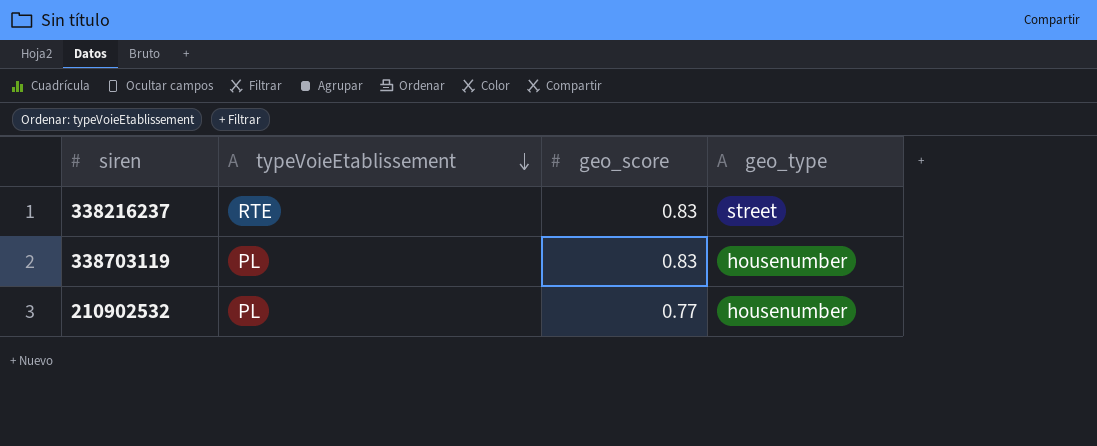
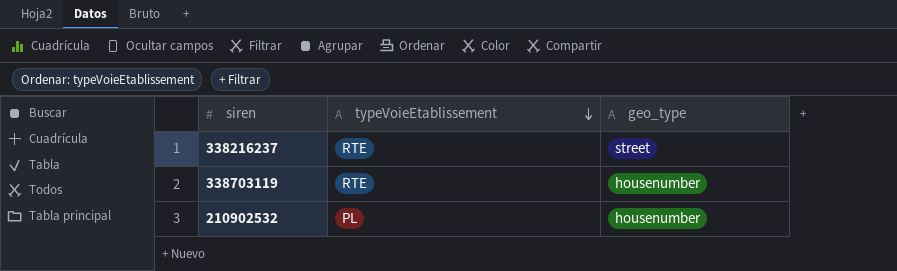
column geo_score | position: 3 -> none
338703119 | typeVoieEtablissement: PL -> RTE

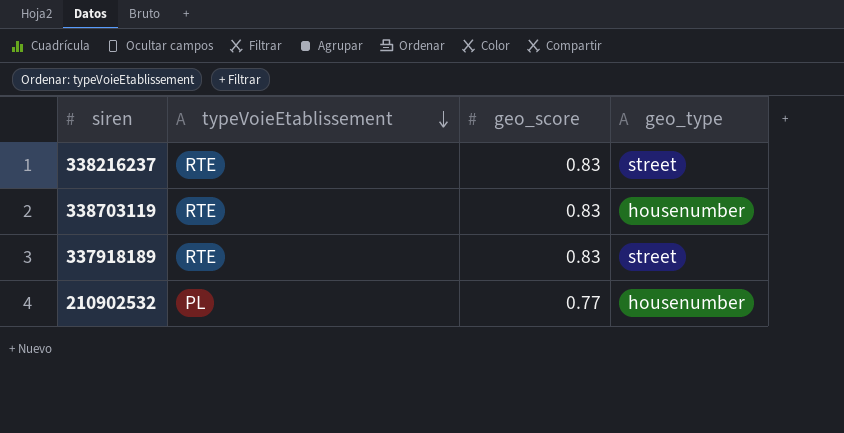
column geo_score | position: none -> 3
row 337918189: none -> RTE | 0.83 | street

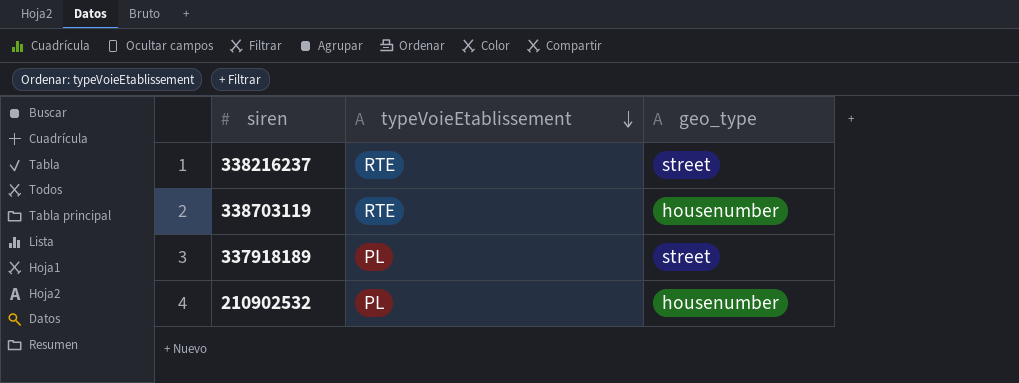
column geo_score | position: 3 -> none
337918189 | typeVoieEtablissement: RTE -> PL

